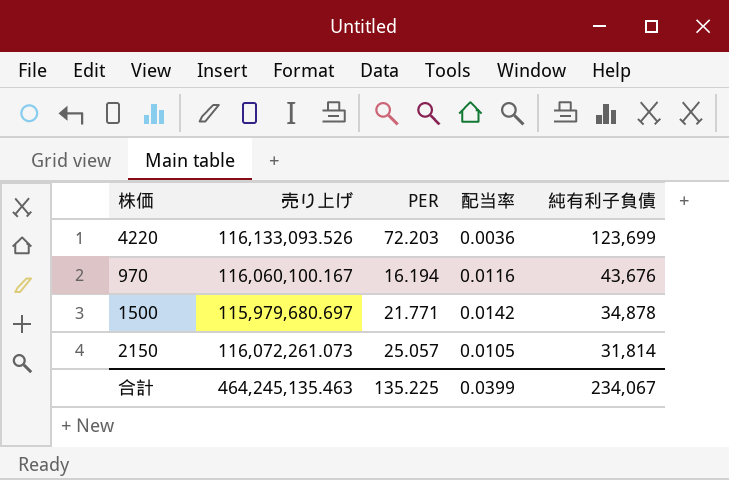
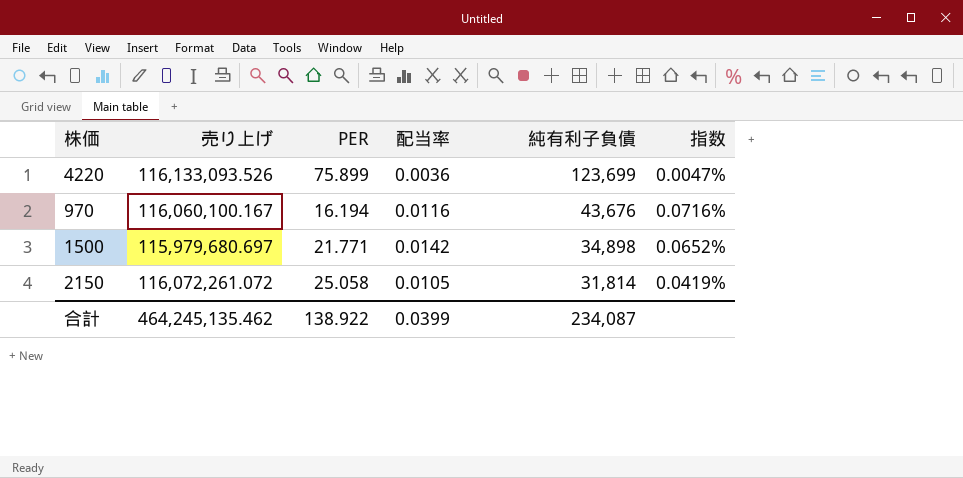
column 指数 | formula: none -> [配当率] / [PER]
4220 | PER: 72.203 -> 75.899
1500 | 純有利子負債: 34,878 -> 34,898
2150 | 売り上げ: 116,072,261.073 -> 116,072,261.072
2150 | PER: 25.057 -> 25.058
合計 | 売り上げ: 464,245,135.463 -> 464,245,135.462
合計 | PER: 135.225 -> 138.922
合計 | 純有利子負債: 234,067 -> 234,087

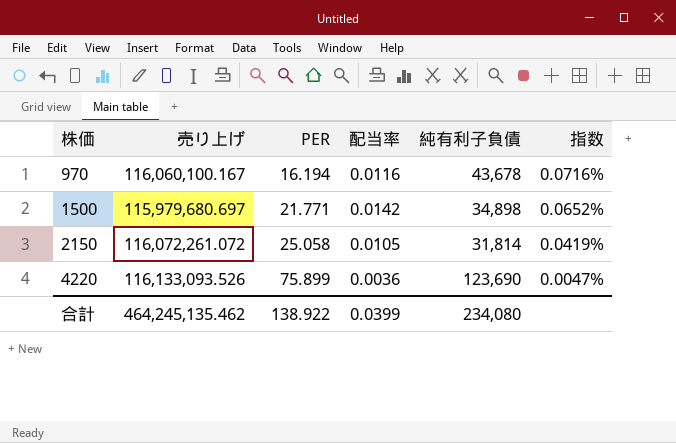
row order: 純有利子負債 descending -> 株価 ascending
970 | 純有利子負債: 43,676 -> 43,678
4220 | 純有利子負債: 123,699 -> 123,690
合計 | 純有利子負債: 234,087 -> 234,080

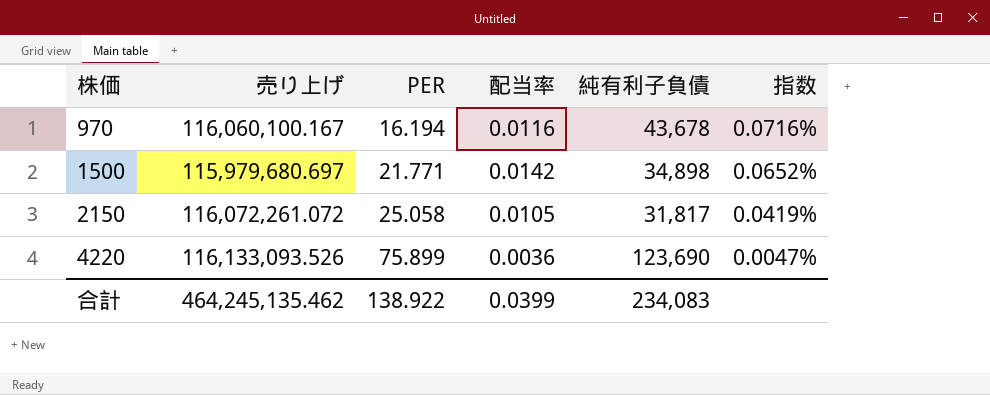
2150 | 純有利子負債: 31,814 -> 31,817
合計 | 純有利子負債: 234,080 -> 234,083

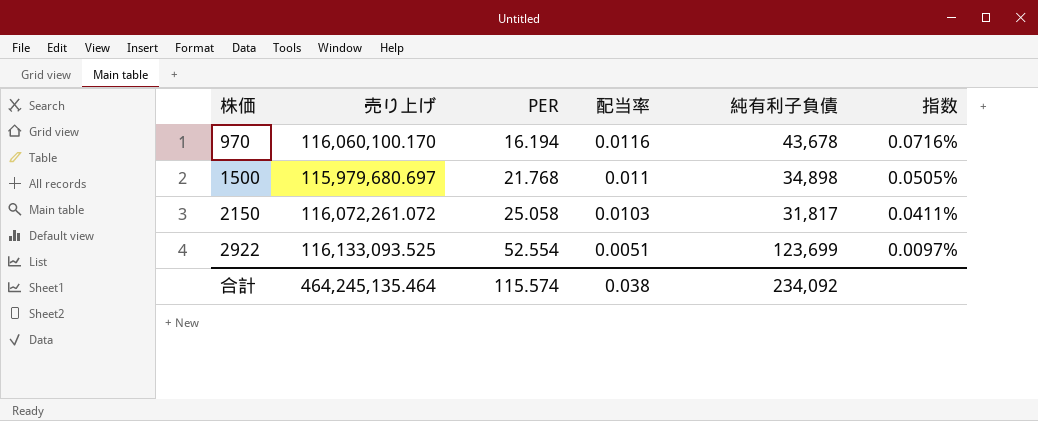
row 4220: 116,133,093.526 | 75.899 | 0.0036 | 123,690 | 0.0047% -> none
970 | 売り上げ: 116,060,100.167 -> 116,060,100.170
1500 | PER: 21.771 -> 21.768
1500 | 配当率: 0.0142 -> 0.011
1500 | 指数: 0.0652% -> 0.0505%
2150 | 配当率: 0.0105 -> 0.0103
2150 | 指数: 0.0419% -> 0.0411%
row 2922: none -> 116,133,093.525 | 52.554 | 0.0051 | 123,699 | 0.0097%
合計 | 売り上げ: 464,245,135.462 -> 464,245,135.464
合計 | PER: 138.922 -> 115.574
合計 | 配当率: 0.0399 -> 0.038
合計 | 純有利子負債: 234,083 -> 234,092

